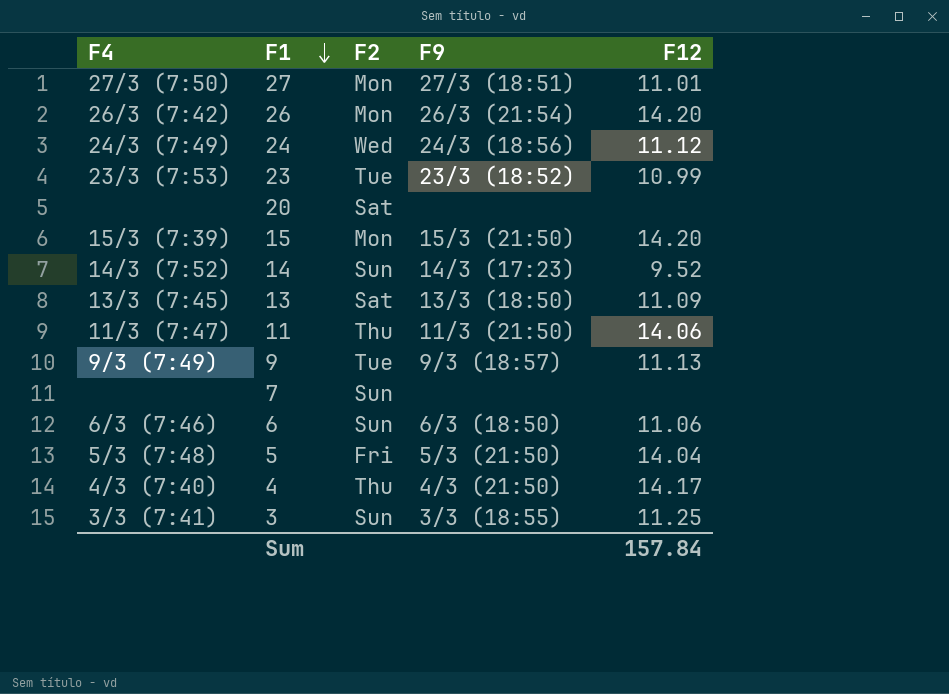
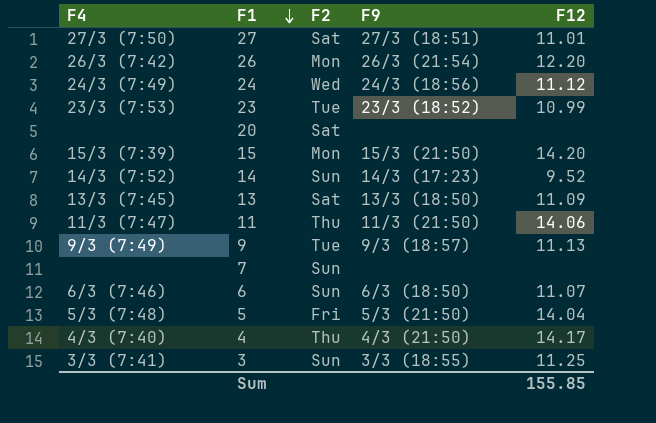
27 | F2: Mon -> Sat
26 | F12: 14.20 -> 12.20
6 | F12: 11.06 -> 11.07
Sum | F12: 157.84 -> 155.85

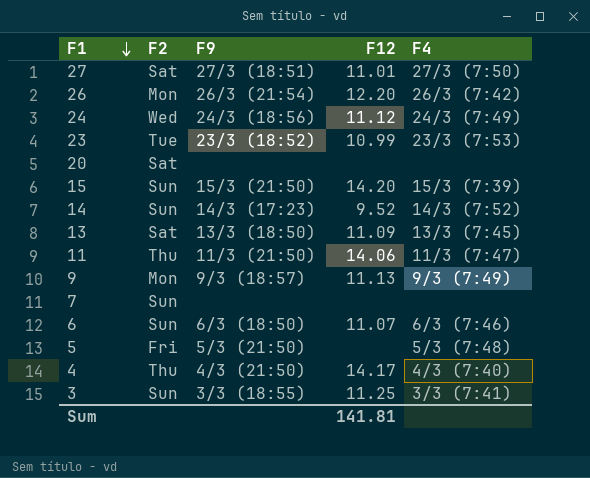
column F4 | position: 1 -> 5
15 | F2: Mon -> Sun
9 | F2: Tue -> Mon
5 | F12: 14.04 -> none
Sum | F12: 155.85 -> 141.81

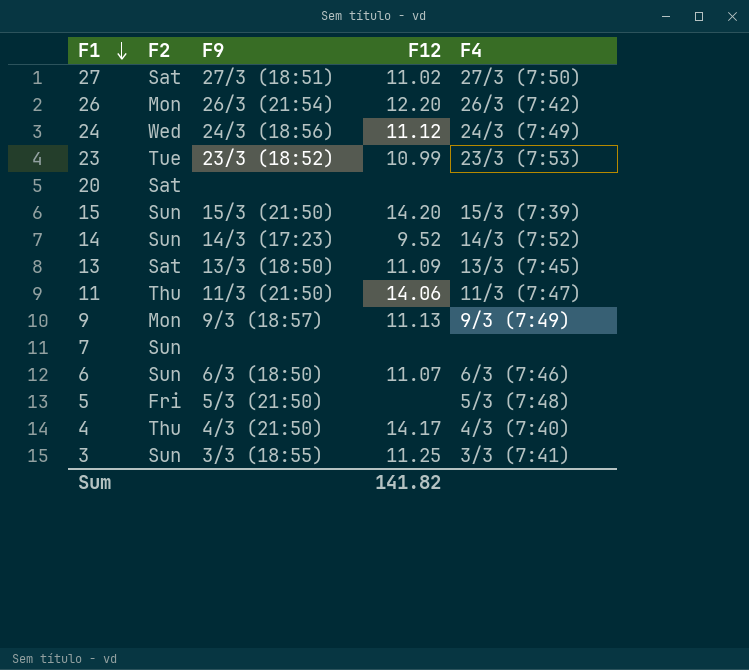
27 | F12: 11.01 -> 11.02
Sum | F12: 141.81 -> 141.82

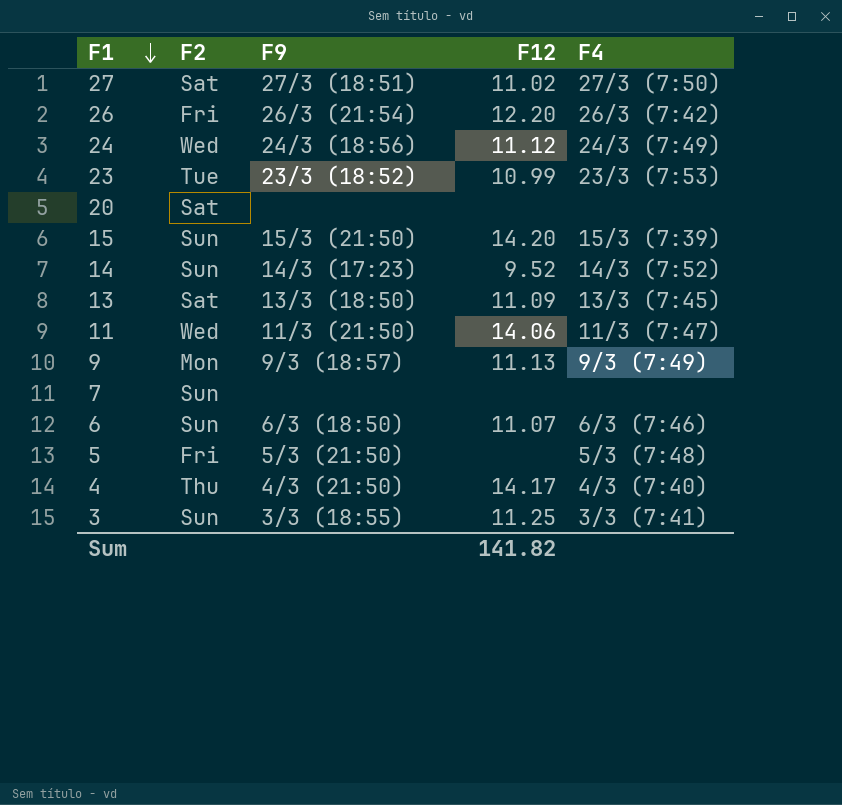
26 | F2: Mon -> Fri
11 | F2: Thu -> Wed

